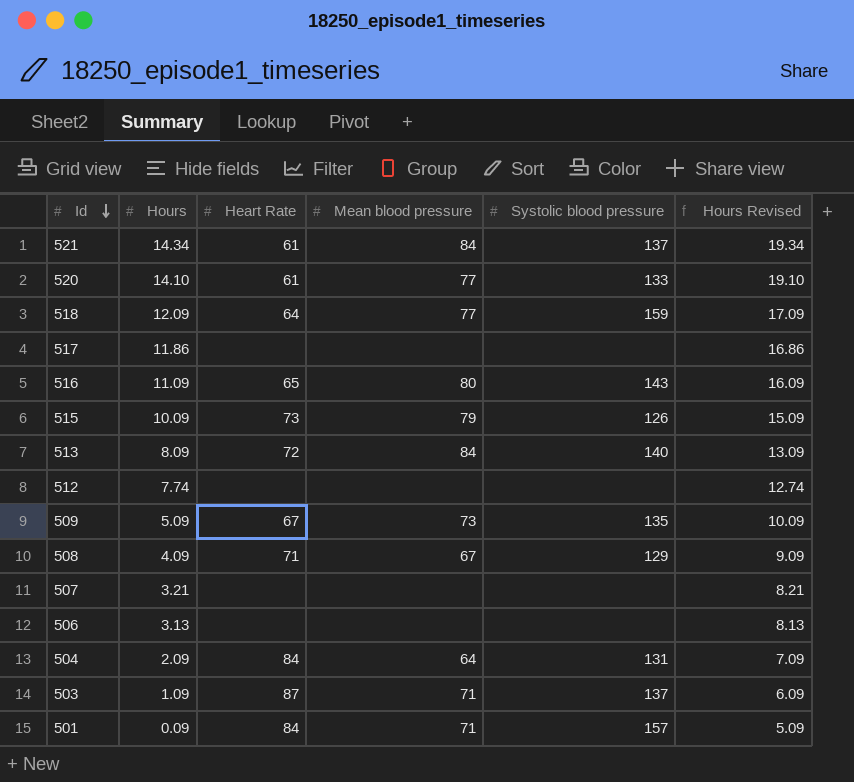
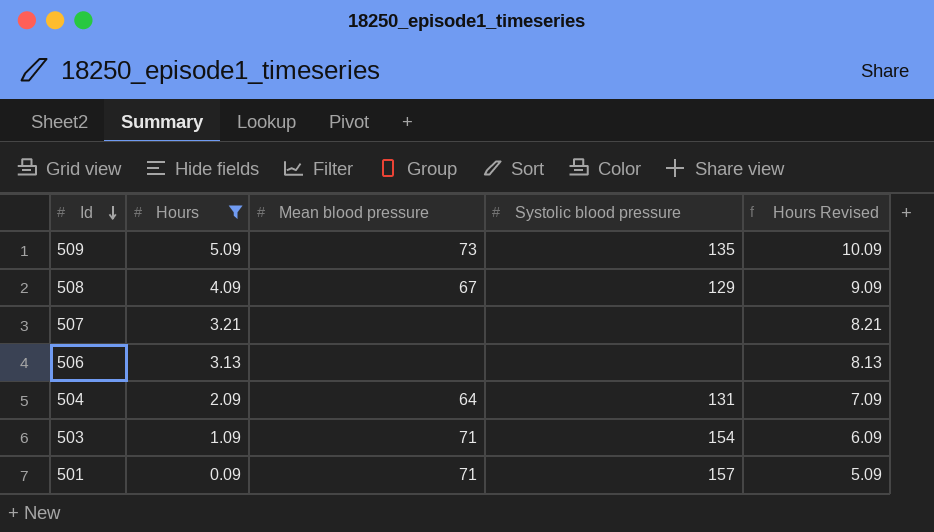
filter: none -> Hours <= 5.09
column Heart Rate | position: 3 -> none
503 | Systolic blood pressure: 137 -> 154

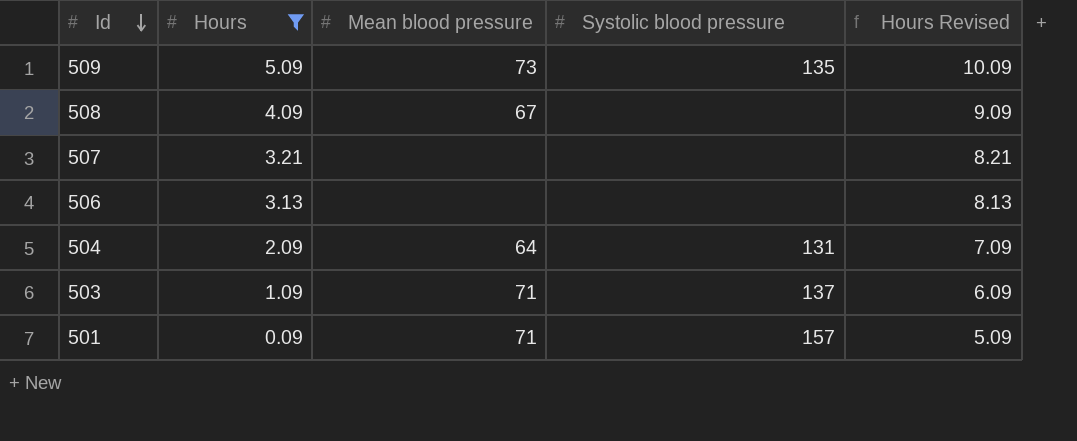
508 | Systolic blood pressure: 129 -> none
503 | Systolic blood pressure: 154 -> 137

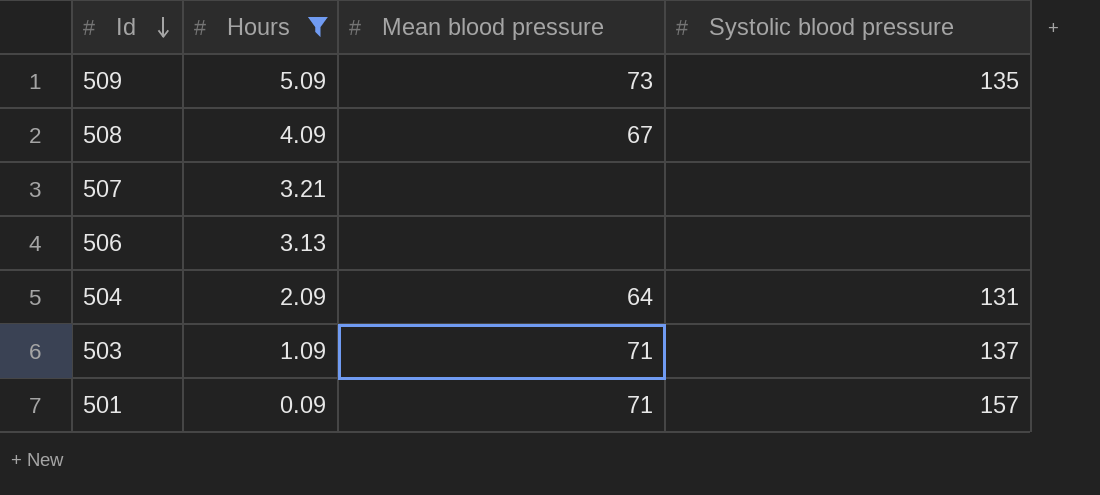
column Hours Revised | formula: [Hours] + 5 -> none

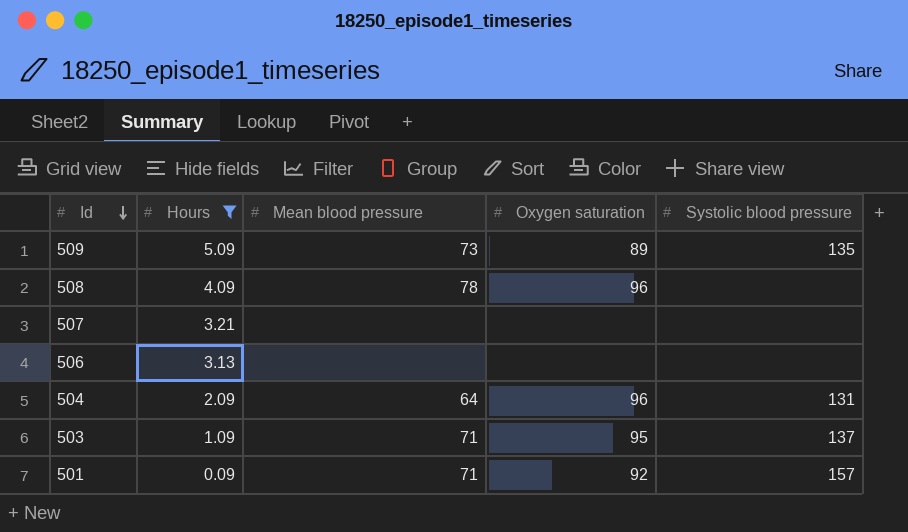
column Oxygen saturation | position: none -> 4
508 | Mean blood pressure: 67 -> 78

